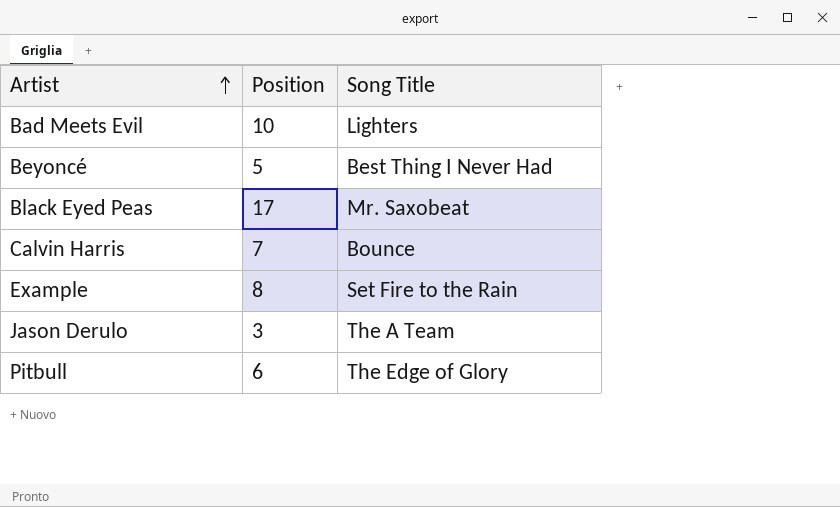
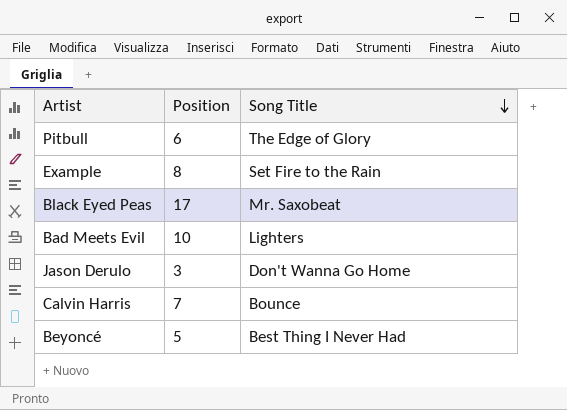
row order: Artist ascending -> Song Title descending
Jason Derulo | Song Title: The A Team -> Don't Wanna Go Home

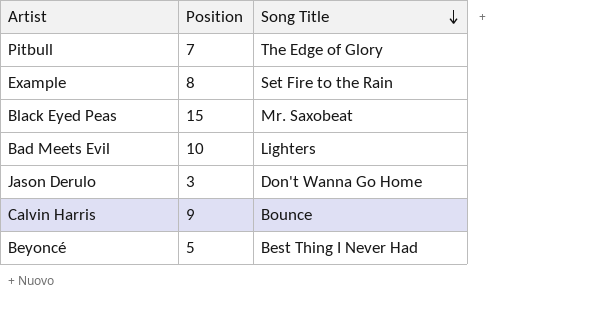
Pitbull | Position: 6 -> 7
Black Eyed Peas | Position: 17 -> 15
Calvin Harris | Position: 7 -> 9

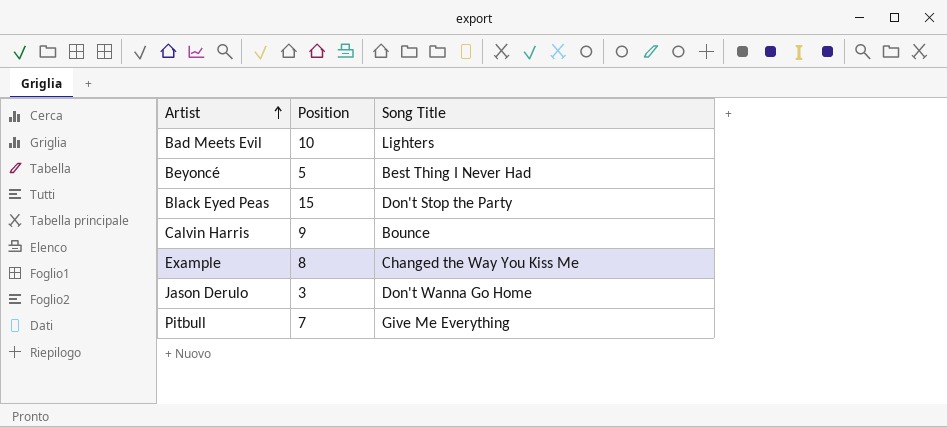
row order: Song Title descending -> Artist ascending
Black Eyed Peas | Song Title: Mr. Saxobeat -> Don't Stop the Party
Example | Song Title: Set Fire to the Rain -> Changed the Way You Kiss Me
Pitbull | Song Title: The Edge of Glory -> Give Me Everything

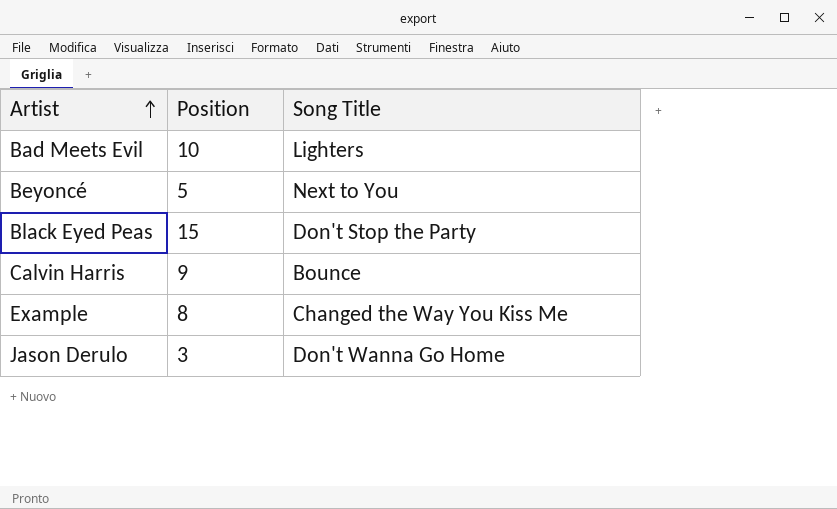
row Pitbull: 7 | Give Me Everything -> none
Beyoncé | Song Title: Best Thing I Never Had -> Next to You

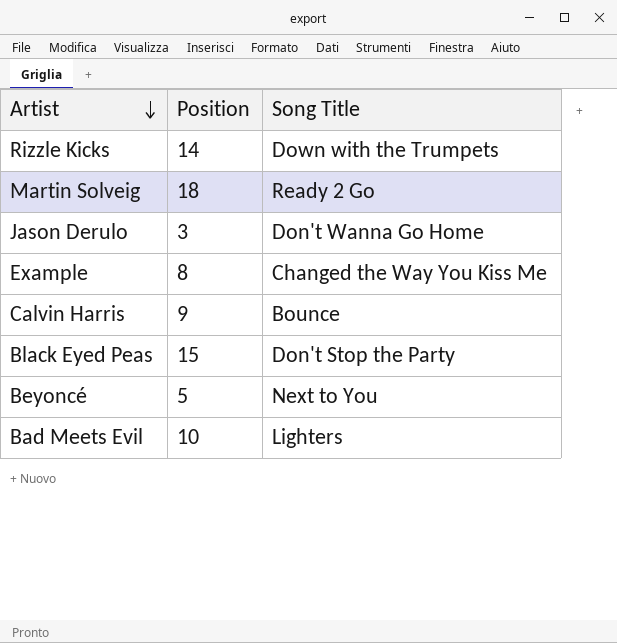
row order: Artist ascending -> Artist descending
row Rizzle Kicks: none -> 14 | Down with the Trumpets
row Martin Solveig: none -> 18 | Ready 2 Go

